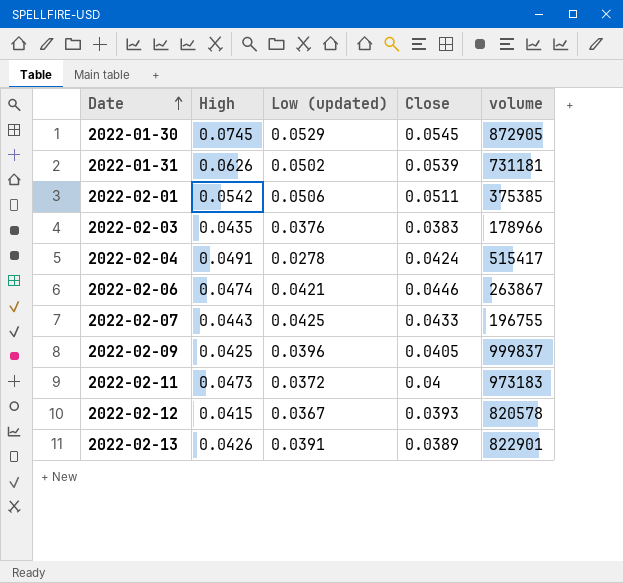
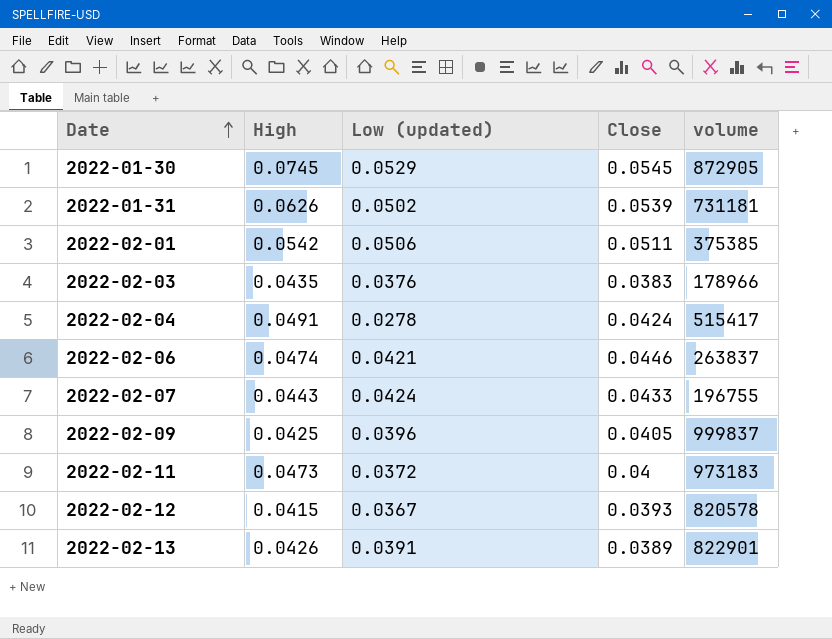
2022-02-06 | volume: 263867 -> 263837
2022-02-07 | Low (updated): 0.0425 -> 0.0424

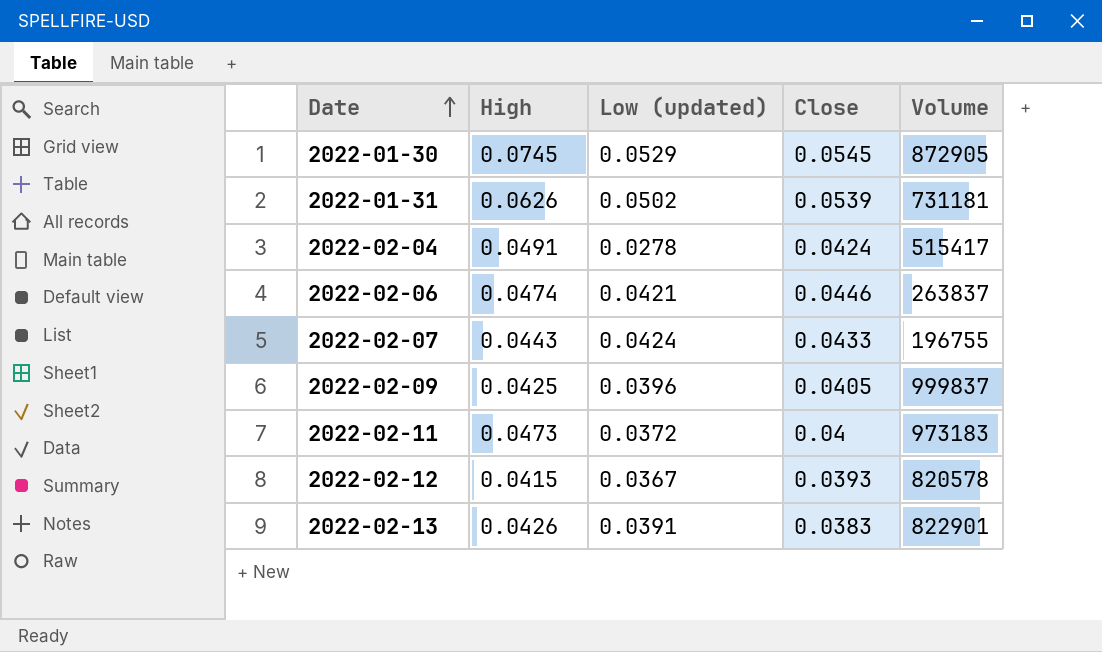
column name: volume -> Volume
row 2022-02-01: 0.0542 | 0.0506 | 0.0511 | 375385 -> none
row 2022-02-03: 0.0435 | 0.0376 | 0.0383 | 178966 -> none
2022-02-13 | Close: 0.0389 -> 0.0383

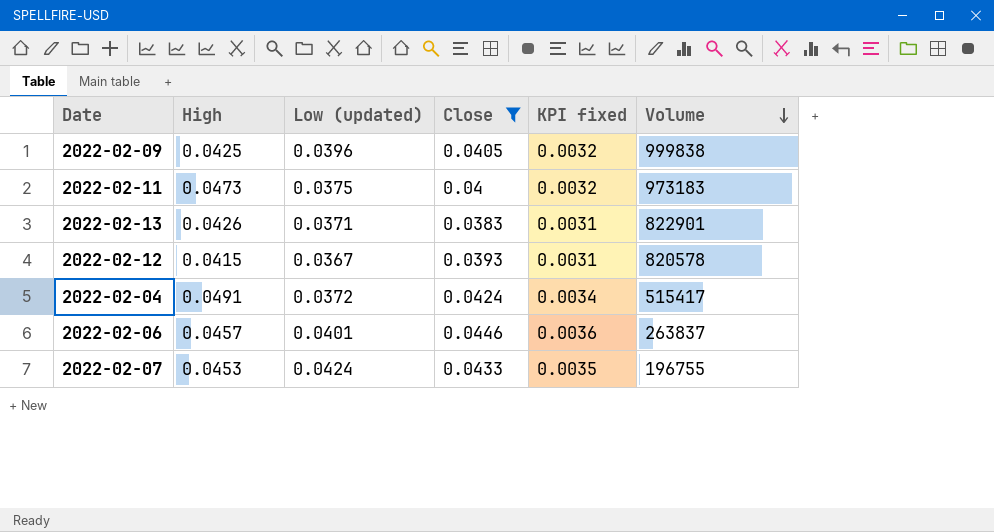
filter: none -> Close <= 0.0446
row order: Date ascending -> Volume descending
column KPI fixed | formula: none -> [Close] * 0.08
2022-02-09 | Volume: 999837 -> 999838
2022-02-11 | Low (updated): 0.0372 -> 0.0375
2022-02-13 | Low (updated): 0.0391 -> 0.0371
2022-02-04 | Low (updated): 0.0278 -> 0.0372
2022-02-06 | High: 0.0474 -> 0.0457
2022-02-06 | Low (updated): 0.0421 -> 0.0401
2022-02-07 | High: 0.0443 -> 0.0453

